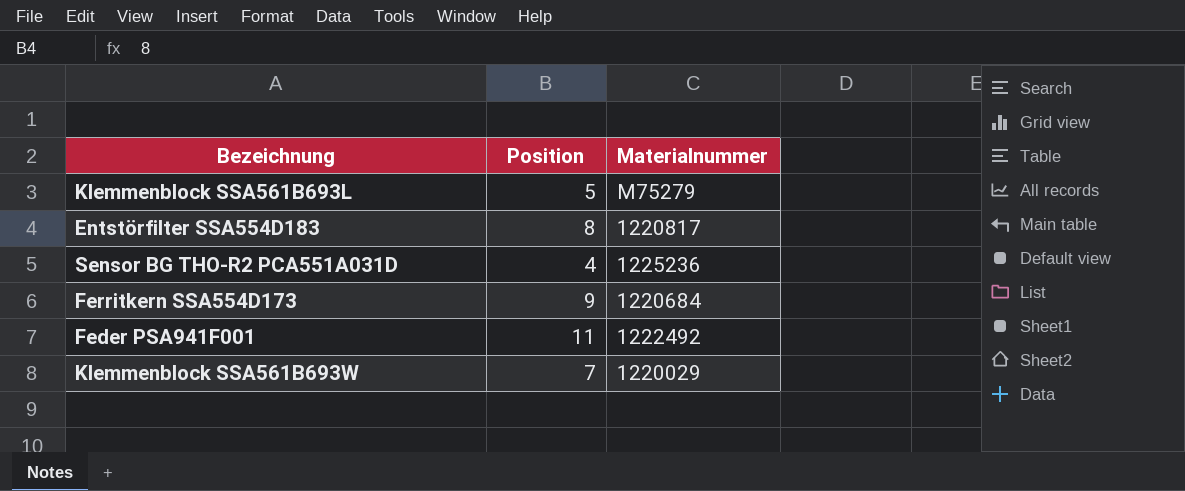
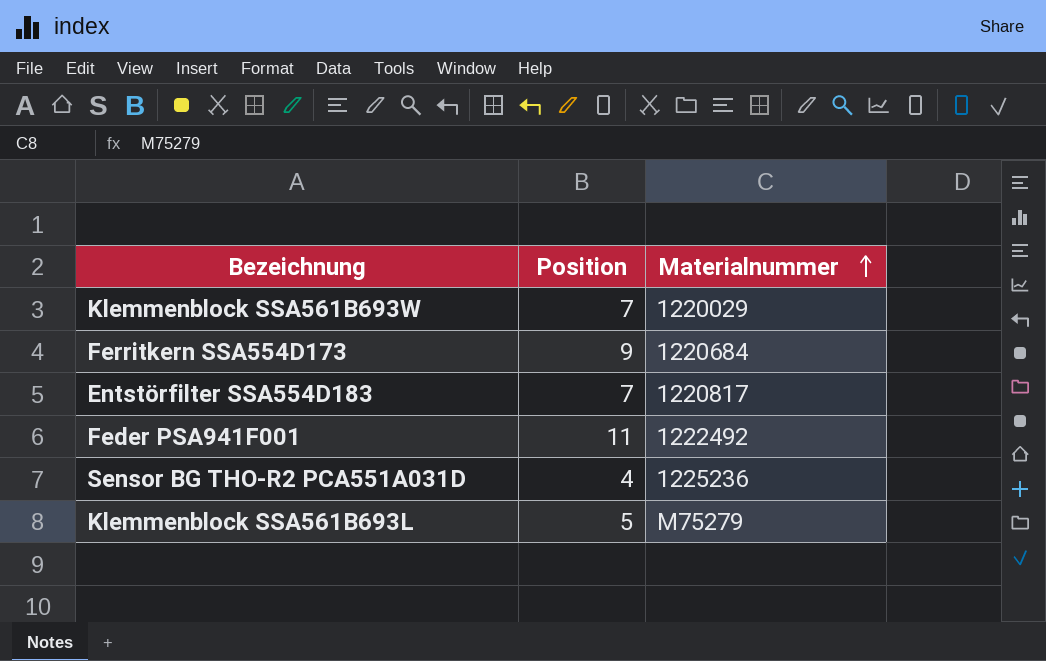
row order: none -> Materialnummer ascending
Entstörfilter SSA554D183 | Position: 8 -> 7

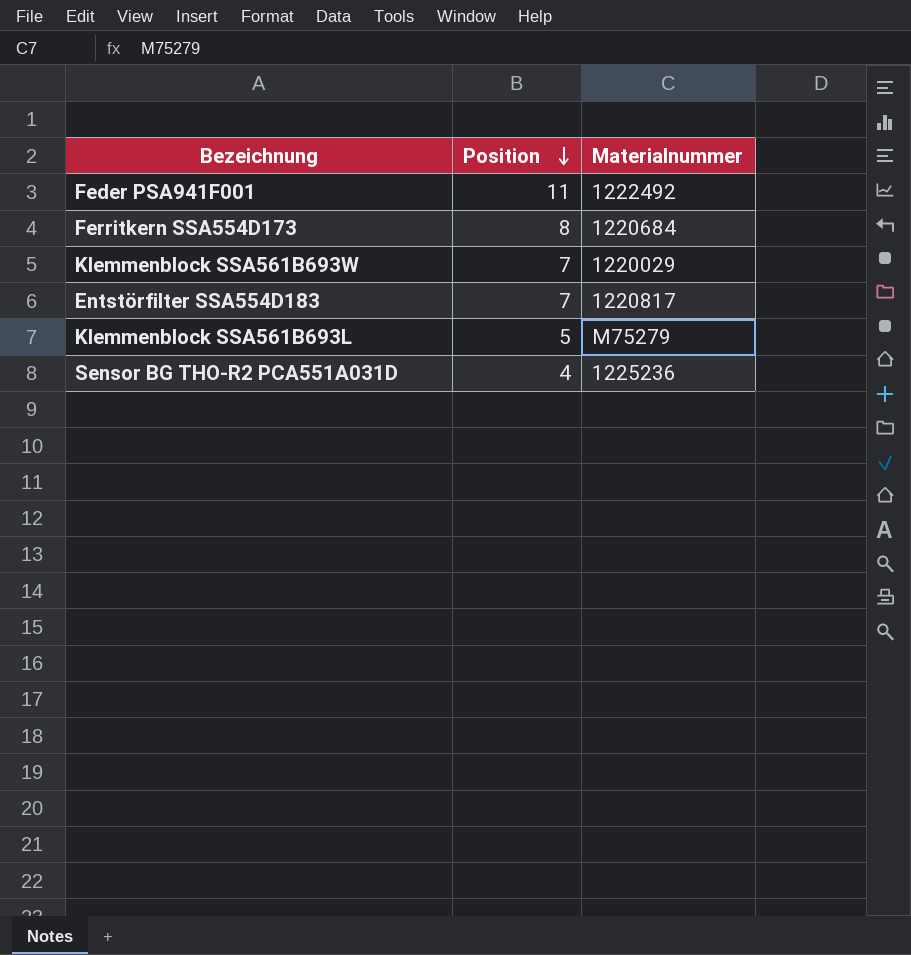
row order: Materialnummer ascending -> Position descending
Ferritkern SSA554D173 | Position: 9 -> 8

